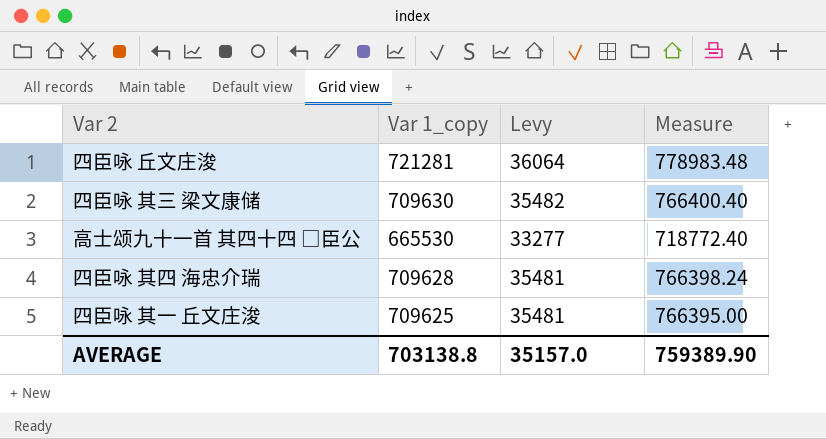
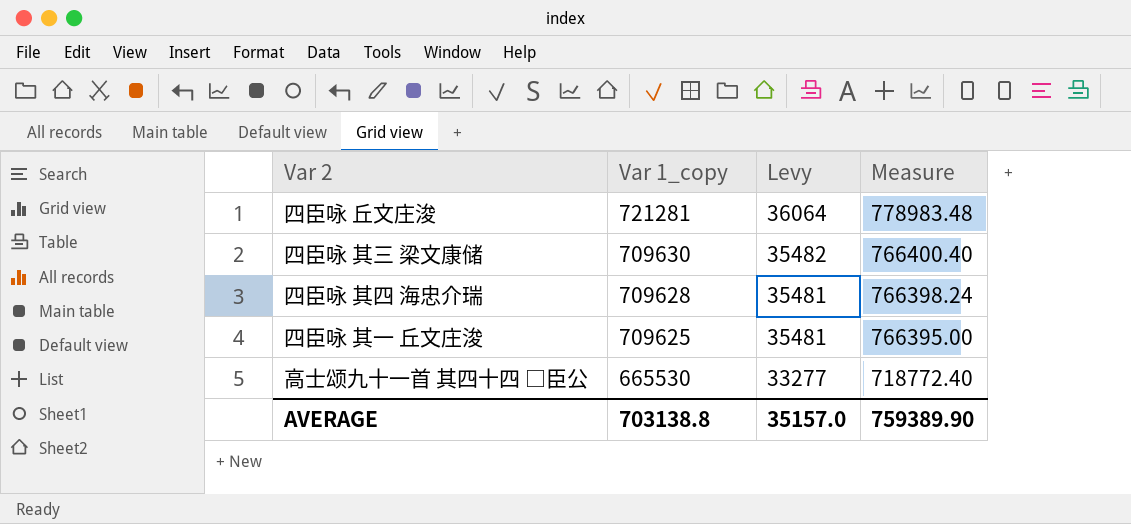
row order: none -> Var 1_copy descending

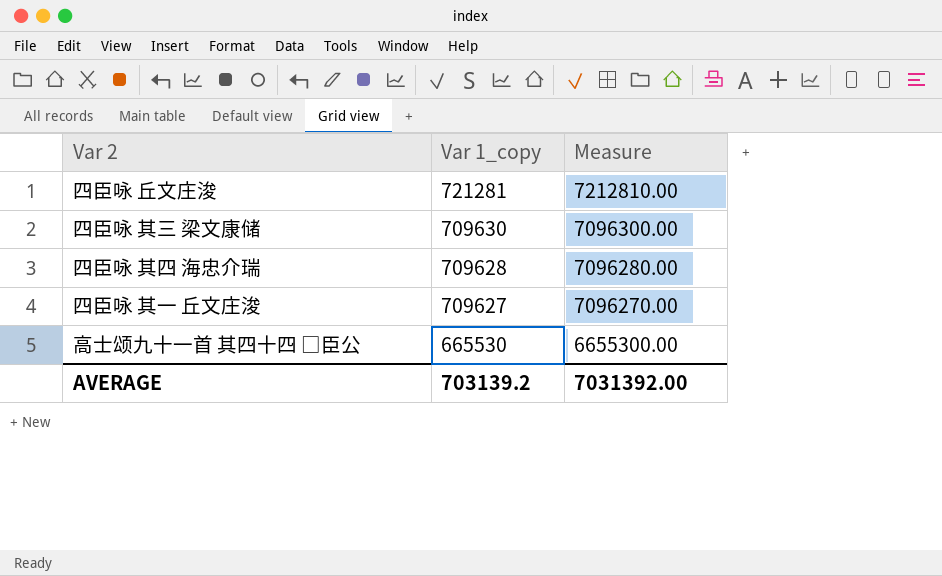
column Levy | formula: [Var 1_copy] * 0.05 -> none
column Measure | formula: [Var 1_copy] * 1.08 -> [Var 1_copy] * 10
四臣咏 其一 丘文庄浚 | Var 1_copy: 709625 -> 709627
AVERAGE | Var 1_copy: 703138.8 -> 703139.2
AVERAGE | Measure: 759389.90 -> 7031392.00

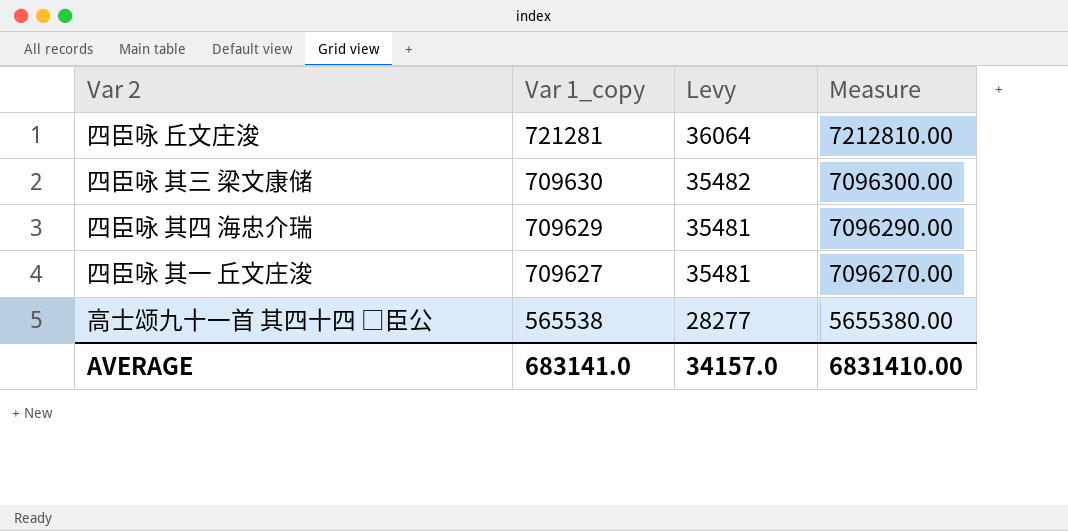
column Levy | formula: none -> [Var 1_copy] * 0.05
四臣咏 其四 海忠介瑞 | Var 1_copy: 709628 -> 709629
四臣咏 其四 海忠介瑞 | Measure: 7096280.00 -> 7096290.00
高士颂九十一首 其四十四 □臣公 | Var 1_copy: 665530 -> 565538
高士颂九十一首 其四十四 □臣公 | Measure: 6655300.00 -> 5655380.00
AVERAGE | Var 1_copy: 703139.2 -> 683141.0
AVERAGE | Measure: 7031392.00 -> 6831410.00

